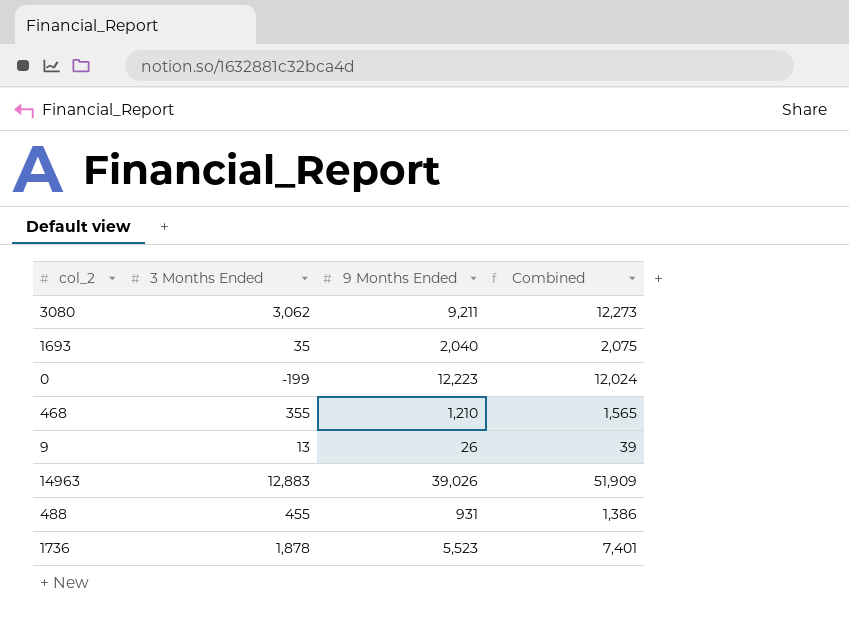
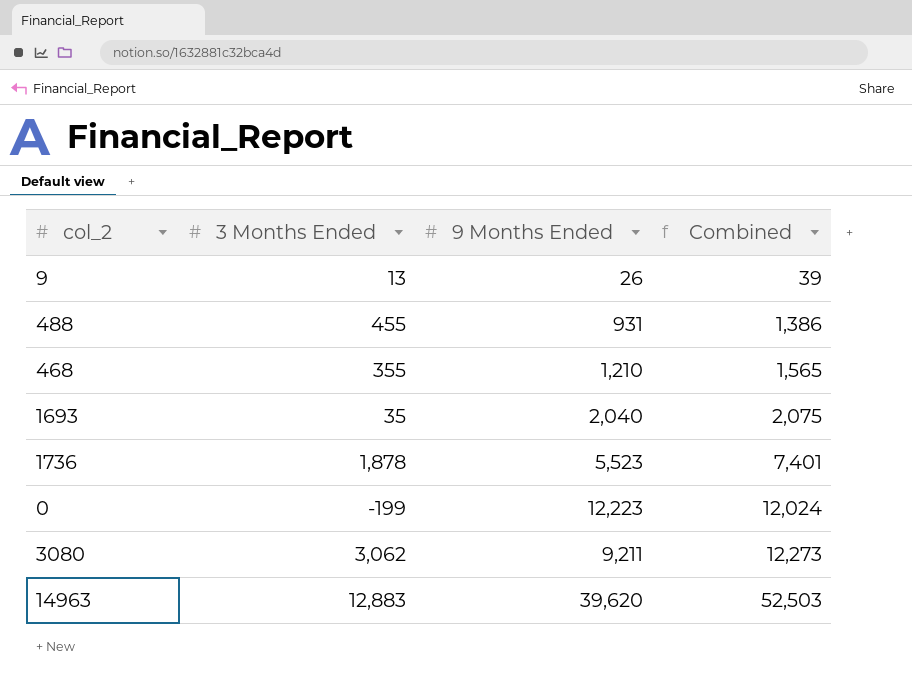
row order: none -> Combined ascending
14963 | 9 Months Ended: 39,026 -> 39,620
14963 | Combined: 51,909 -> 52,503

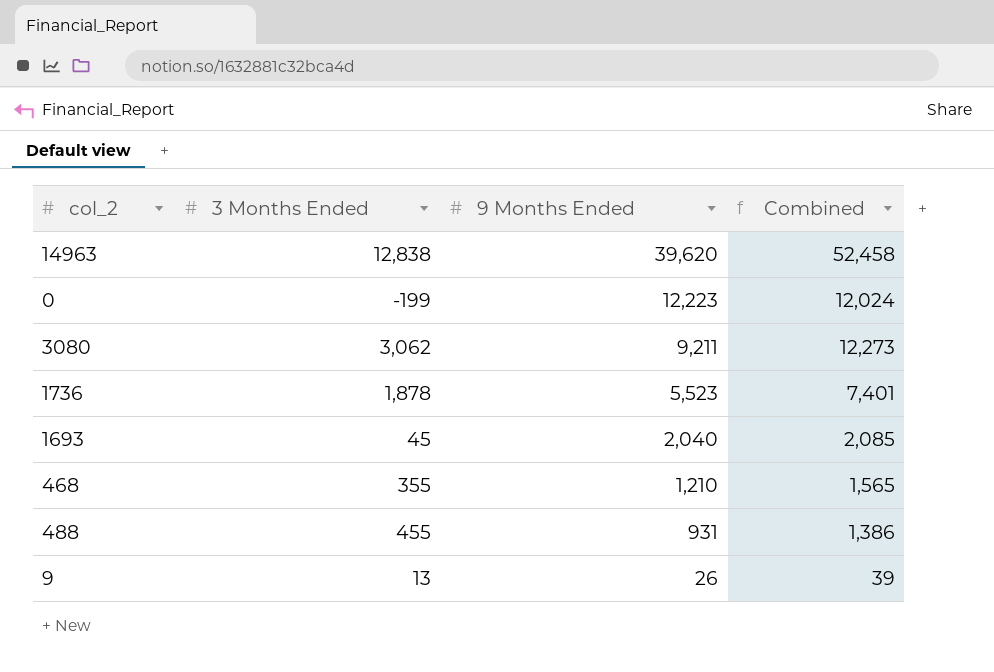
row order: Combined ascending -> 9 Months Ended descending
14963 | 3 Months Ended: 12,883 -> 12,838
14963 | Combined: 52,503 -> 52,458
1693 | 3 Months Ended: 35 -> 45
1693 | Combined: 2,075 -> 2,085

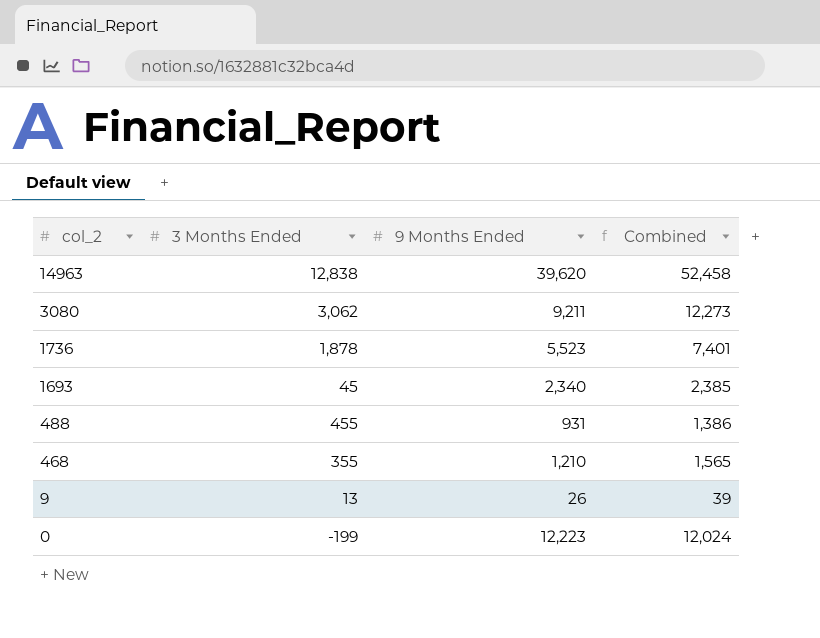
row order: 9 Months Ended descending -> col_2 descending
1693 | 9 Months Ended: 2,040 -> 2,340
1693 | Combined: 2,085 -> 2,385

